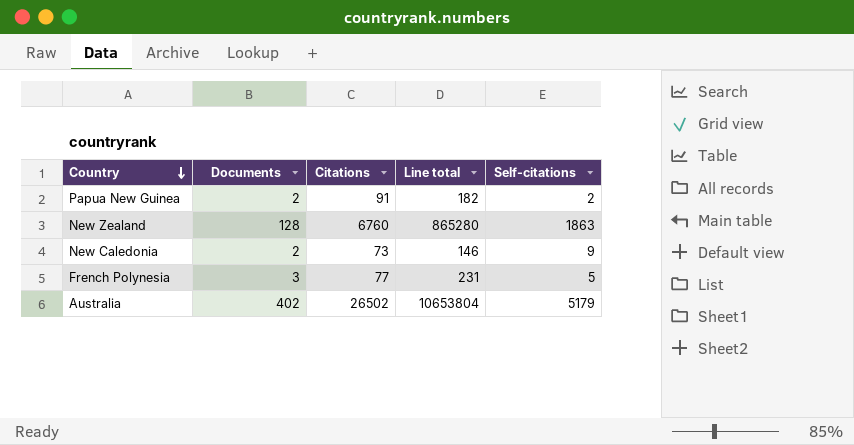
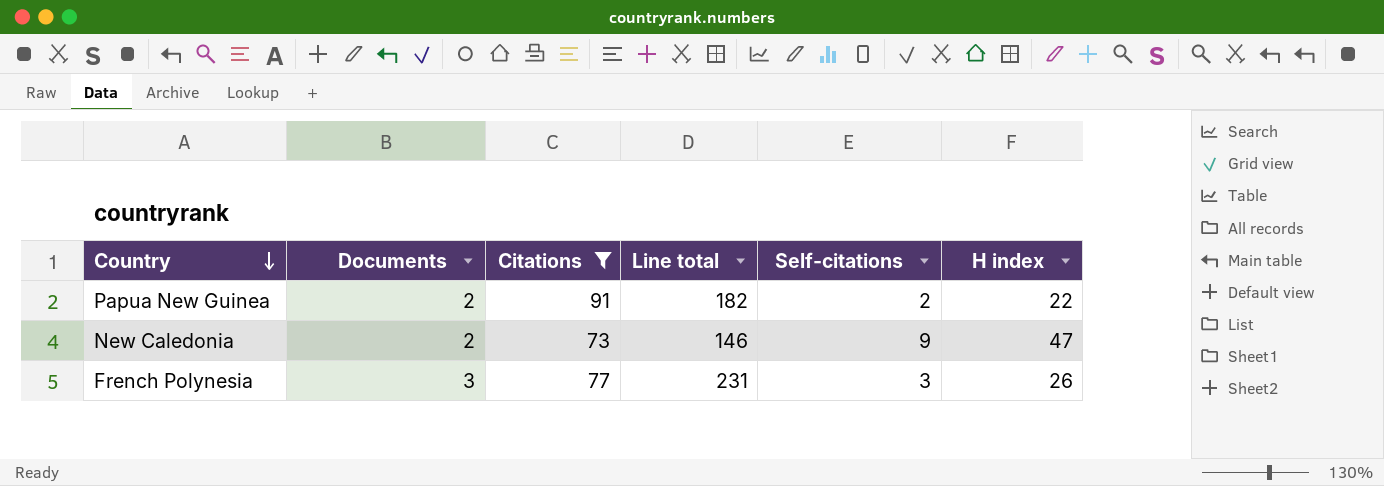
filter: none -> Citations <= 91
column H index | position: none -> 6
French Polynesia | Self-citations: 5 -> 3

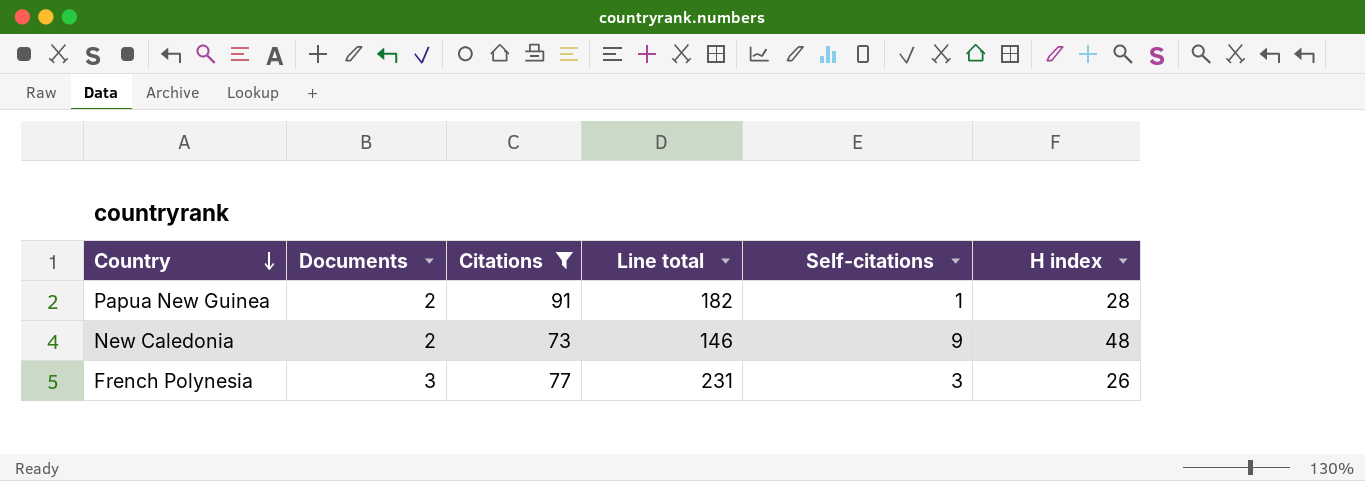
Papua New Guinea | Self-citations: 2 -> 1
Papua New Guinea | H index: 22 -> 28
New Caledonia | H index: 47 -> 48

